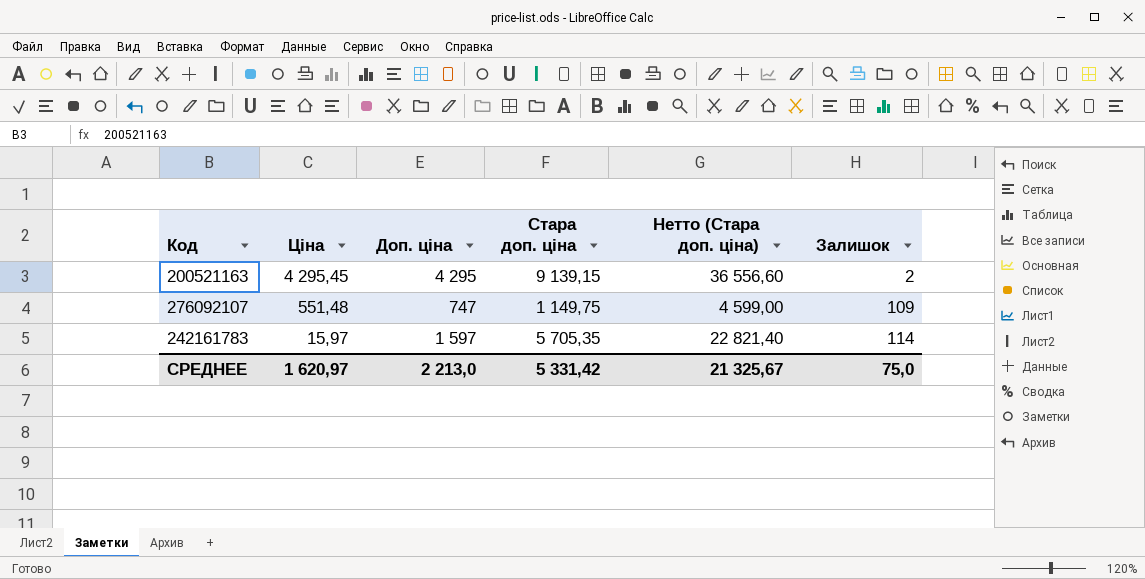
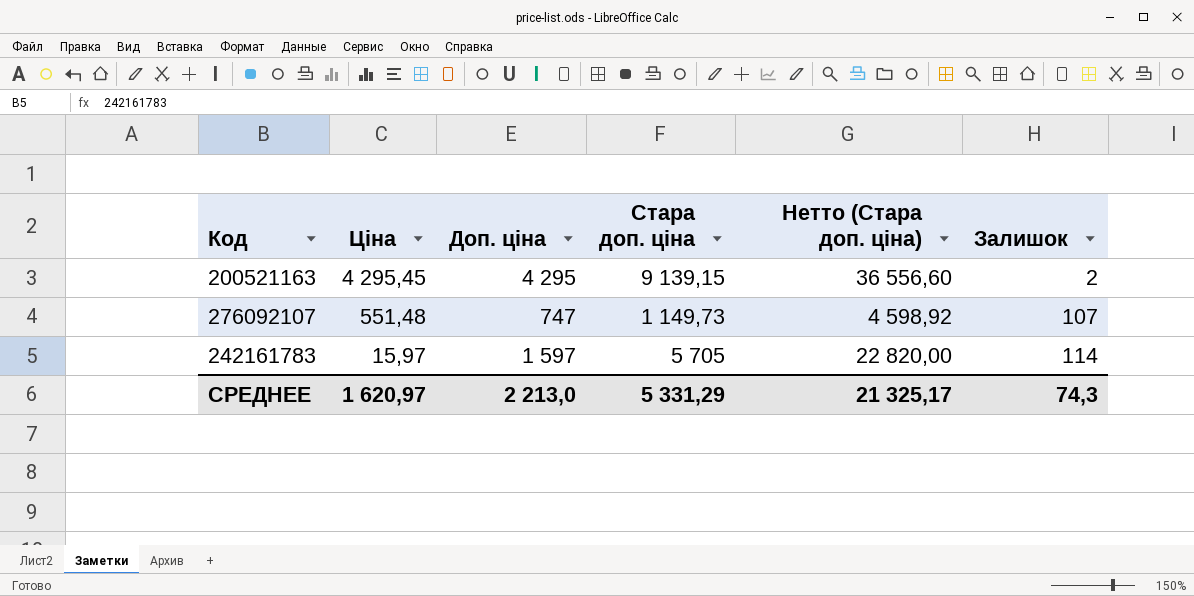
276092107 | Стара доп. ціна: 1 149,75 -> 1 149,73
276092107 | Нетто (Стара доп. ціна): 4 599,00 -> 4 598,92
276092107 | Залишок: 109 -> 107
242161783 | Стара доп. ціна: 5 705,35 -> 5 705
242161783 | Нетто (Стара доп. ціна): 22 821,40 -> 22 820,00
СРЕДНЕЕ | Стара доп. ціна: 5 331,42 -> 5 331,29
СРЕДНЕЕ | Нетто (Стара доп. ціна): 21 325,67 -> 21 325,17
СРЕДНЕЕ | Залишок: 75,0 -> 74,3

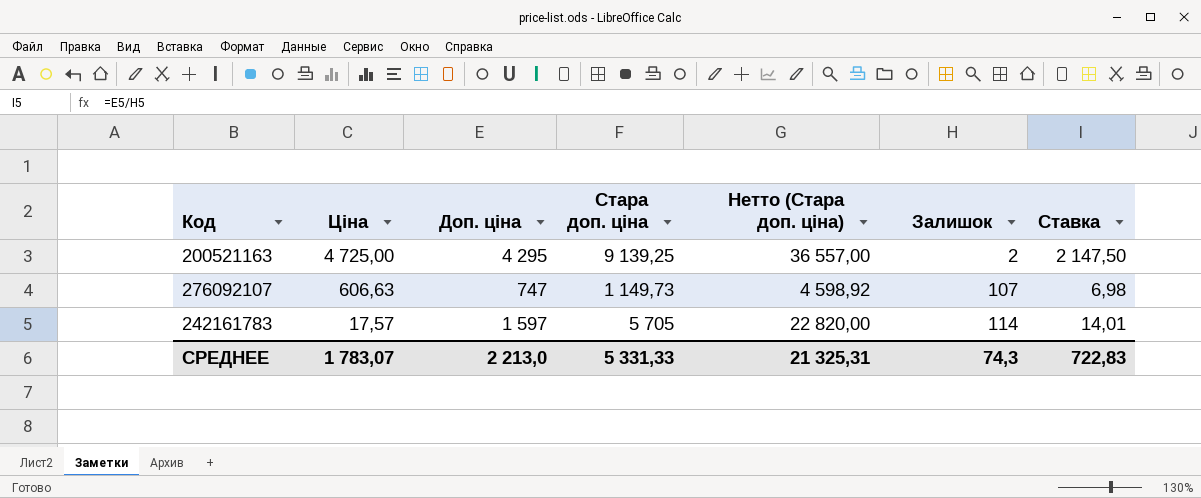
column Ставка | formula: none -> [Доп. ціна] / [Залишок]
200521163 | Ціна: 4 295,45 -> 4 725,00
200521163 | Стара доп. ціна: 9 139,15 -> 9 139,25
200521163 | Нетто (Стара доп. ціна): 36 556,60 -> 36 557,00
276092107 | Ціна: 551,48 -> 606,63
242161783 | Ціна: 15,97 -> 17,57
СРЕДНЕЕ | Ціна: 1 620,97 -> 1 783,07
СРЕДНЕЕ | Стара доп. ціна: 5 331,29 -> 5 331,33
СРЕДНЕЕ | Нетто (Стара доп. ціна): 21 325,17 -> 21 325,31

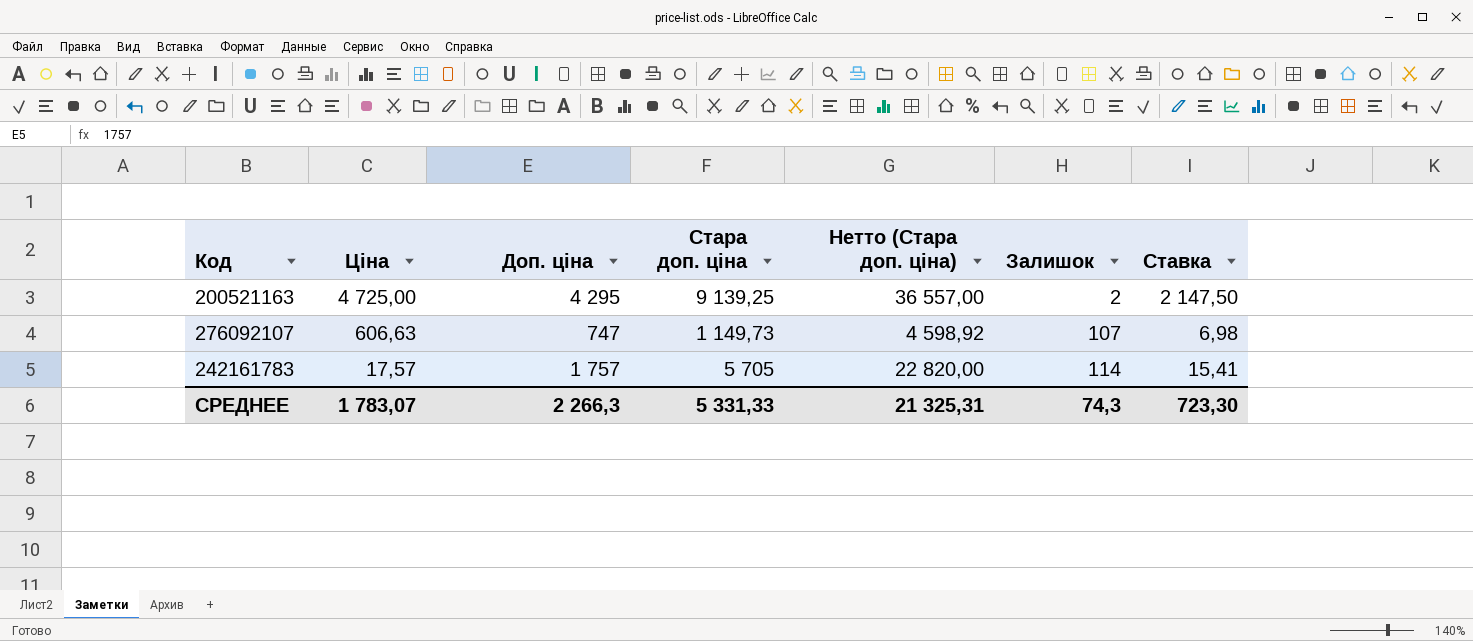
242161783 | Доп. ціна: 1 597 -> 1 757
242161783 | Ставка: 14,01 -> 15,41
СРЕДНЕЕ | Доп. ціна: 2 213,0 -> 2 266,3
СРЕДНЕЕ | Ставка: 722,83 -> 723,30

